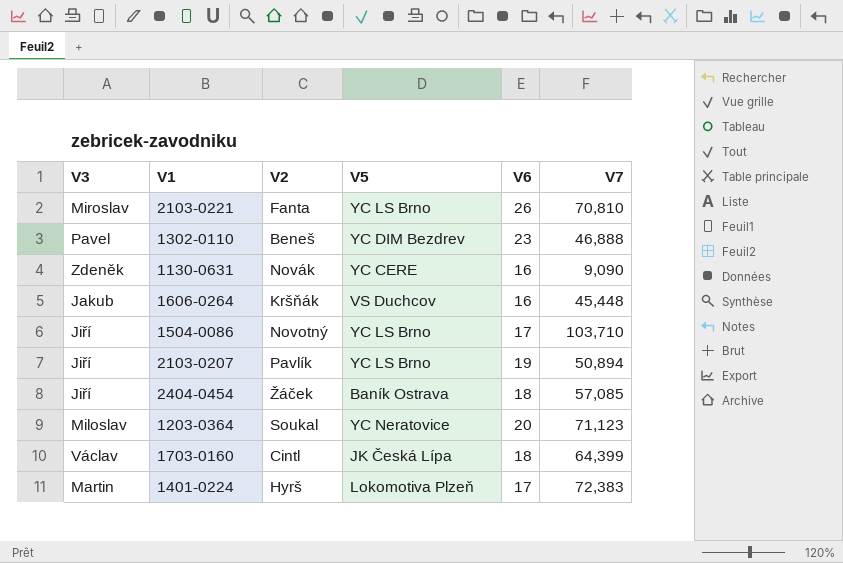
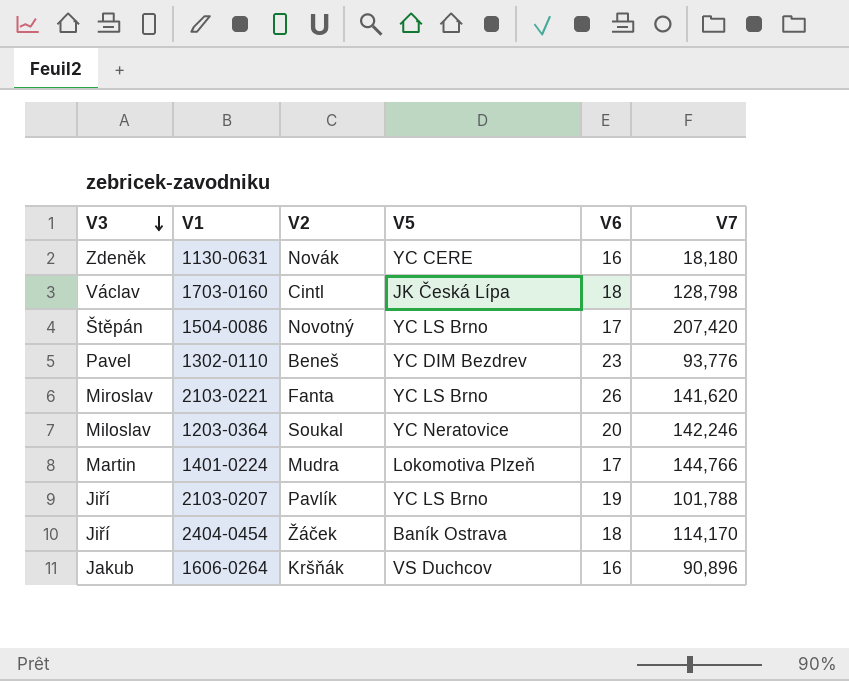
row order: none -> V3 descending
1130-0631 | V7: 9,090 -> 18,180
1703-0160 | V7: 64,399 -> 128,798
1504-0086 | V3: Jiří -> Štěpán
1504-0086 | V7: 103,710 -> 207,420
1302-0110 | V7: 46,888 -> 93,776
2103-0221 | V7: 70,810 -> 141,620
1203-0364 | V7: 71,123 -> 142,246
1401-0224 | V2: Hyrš -> Mudra
1401-0224 | V7: 72,383 -> 144,766
2103-0207 | V7: 50,894 -> 101,788
2404-0454 | V7: 57,085 -> 114,170
1606-0264 | V7: 45,448 -> 90,896

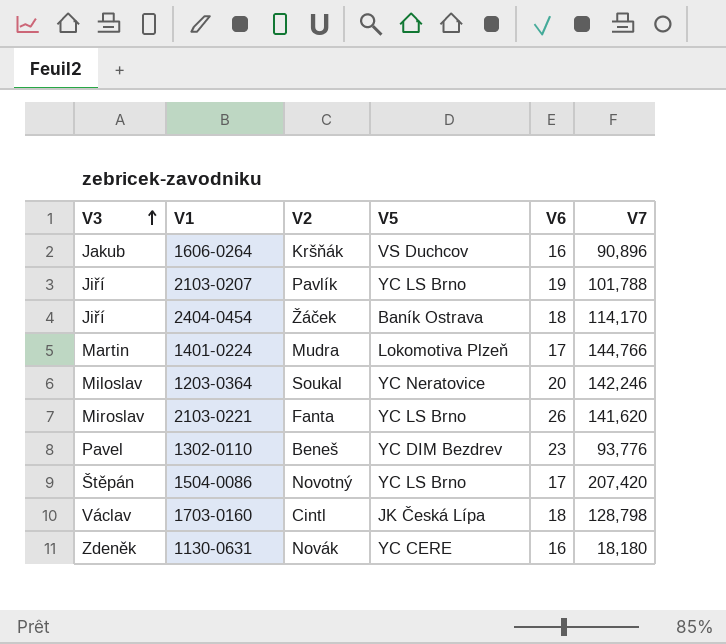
row order: V3 descending -> V3 ascending

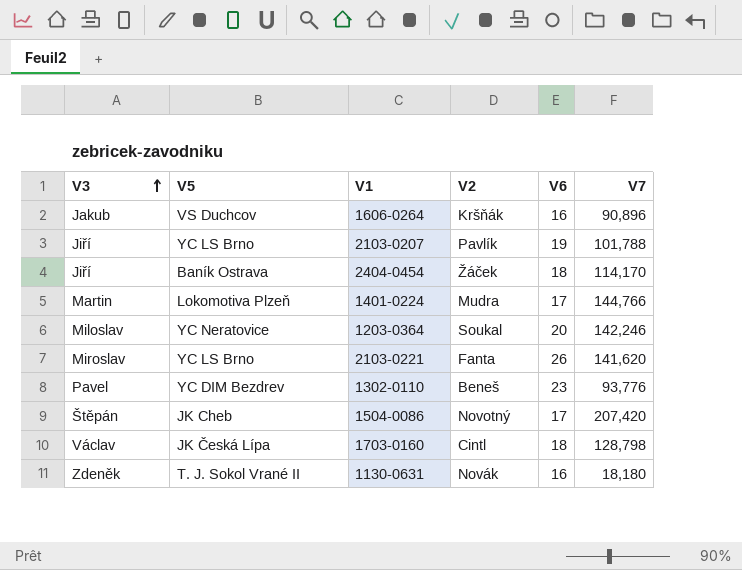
column V5 | position: 4 -> 2
1504-0086 | V5: YC LS Brno -> JK Cheb
1130-0631 | V5: YC CERE -> T. J. Sokol Vrané II

